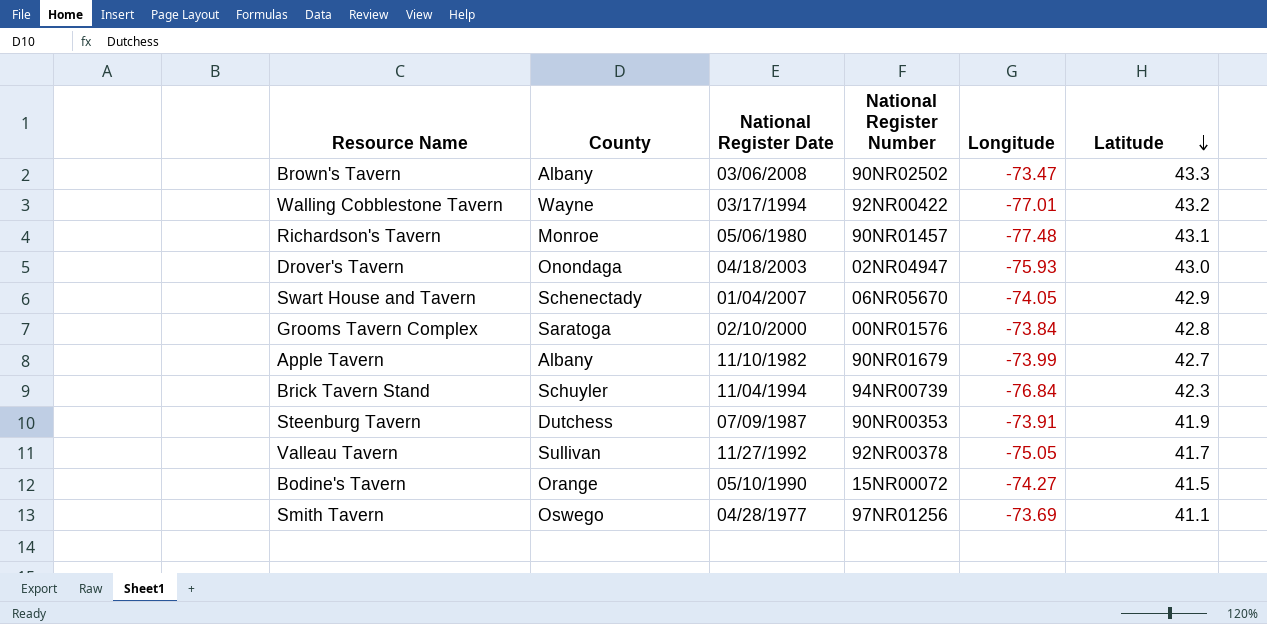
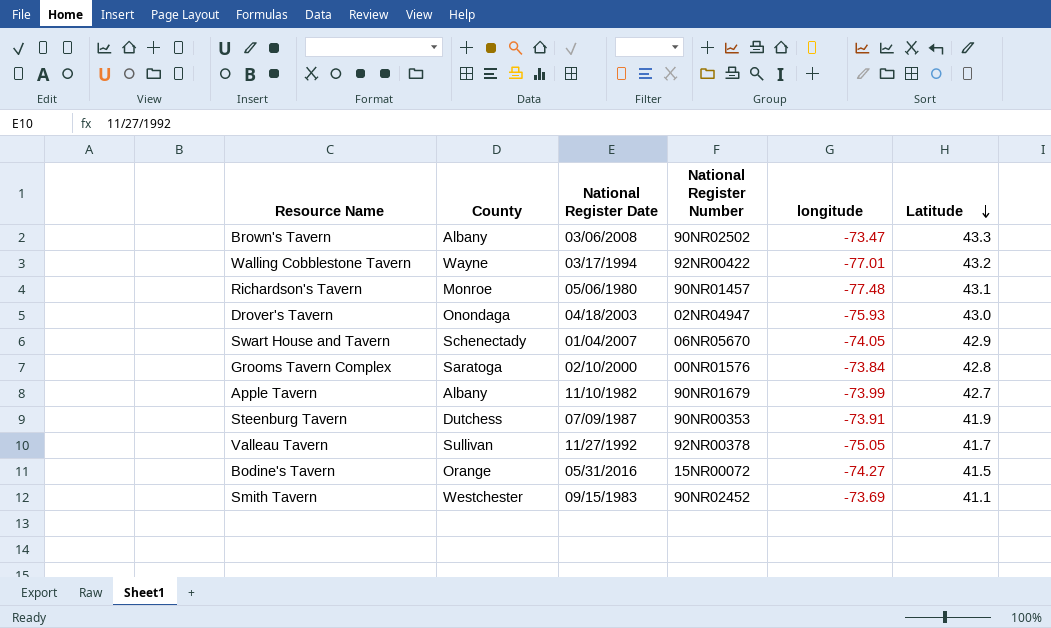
column name: Longitude -> longitude
row Brick Tavern Stand: Schuyler | 11/04/1994 | 94NR00739 | -76.84 | 42.3 -> none
Bodine's Tavern | National Register Date: 05/10/1990 -> 05/31/2016
Smith Tavern | County: Oswego -> Westchester
Smith Tavern | National Register Date: 04/28/1977 -> 09/15/1983
Smith Tavern | National Register Number: 97NR01256 -> 90NR02452

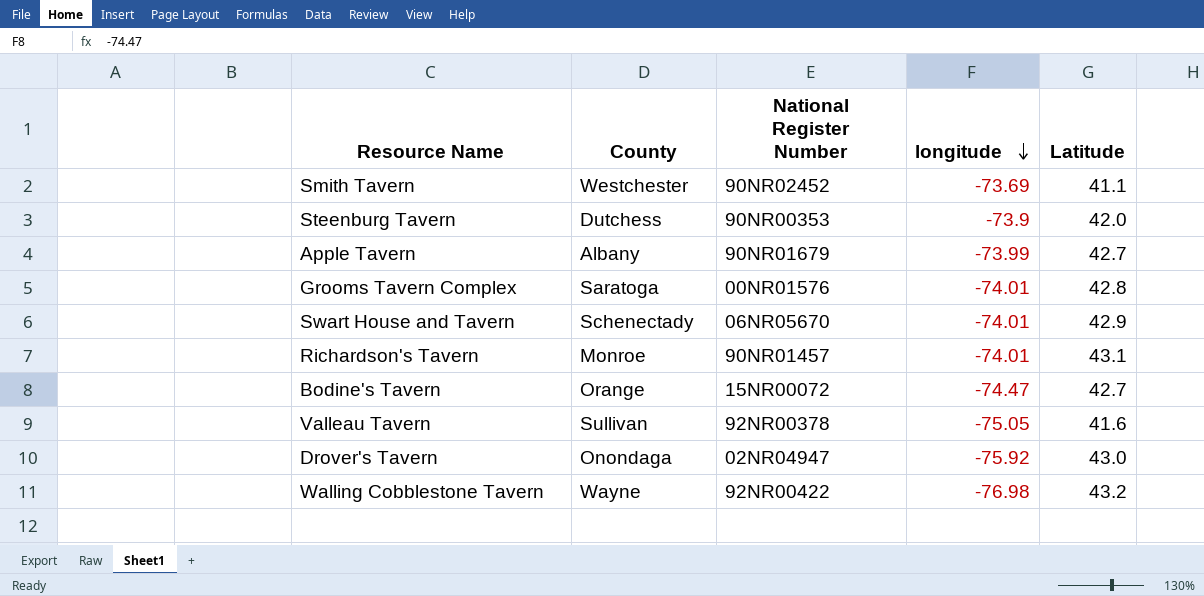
row order: Latitude descending -> longitude descending
column National Register Date | position: 3 -> none
row Brown's Tavern: Albany | 03/06/2008 | 90NR02502 | -73.47 | 43.3 -> none
Steenburg Tavern | longitude: -73.91 -> -73.9
Steenburg Tavern | Latitude: 41.9 -> 42.0
Grooms Tavern Complex | longitude: -73.84 -> -74.01
Swart House and Tavern | longitude: -74.05 -> -74.01
Richardson's Tavern | longitude: -77.48 -> -74.01
Bodine's Tavern | longitude: -74.27 -> -74.47
Bodine's Tavern | Latitude: 41.5 -> 42.7
Valleau Tavern | Latitude: 41.7 -> 41.6
Drover's Tavern | longitude: -75.93 -> -75.92
Walling Cobblestone Tavern | longitude: -77.01 -> -76.98

